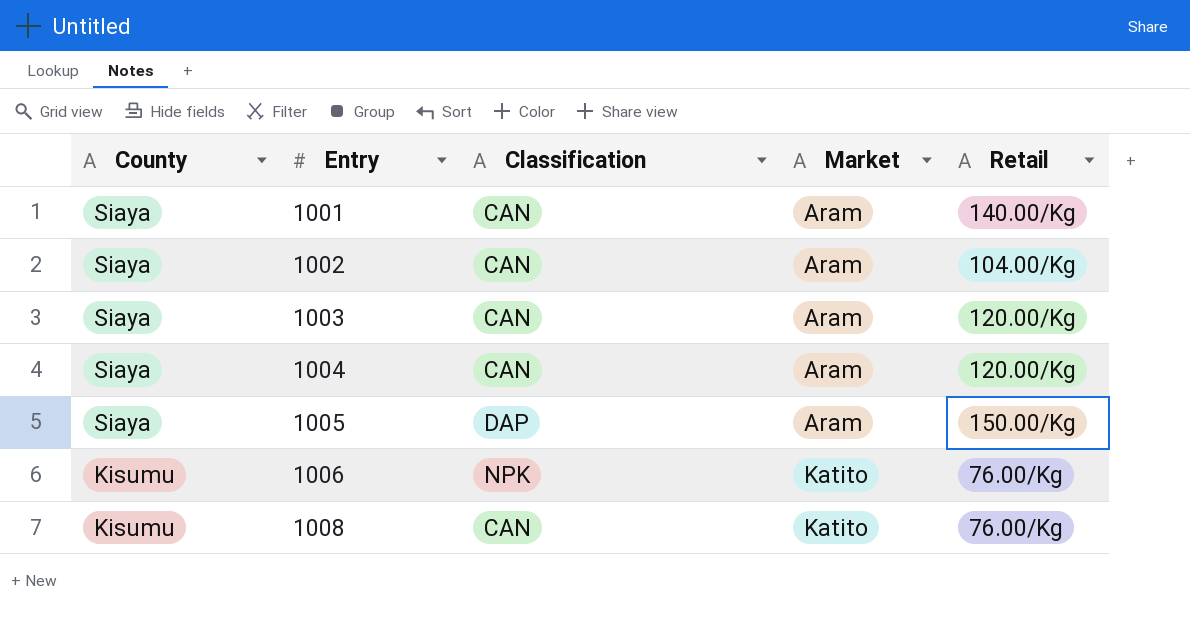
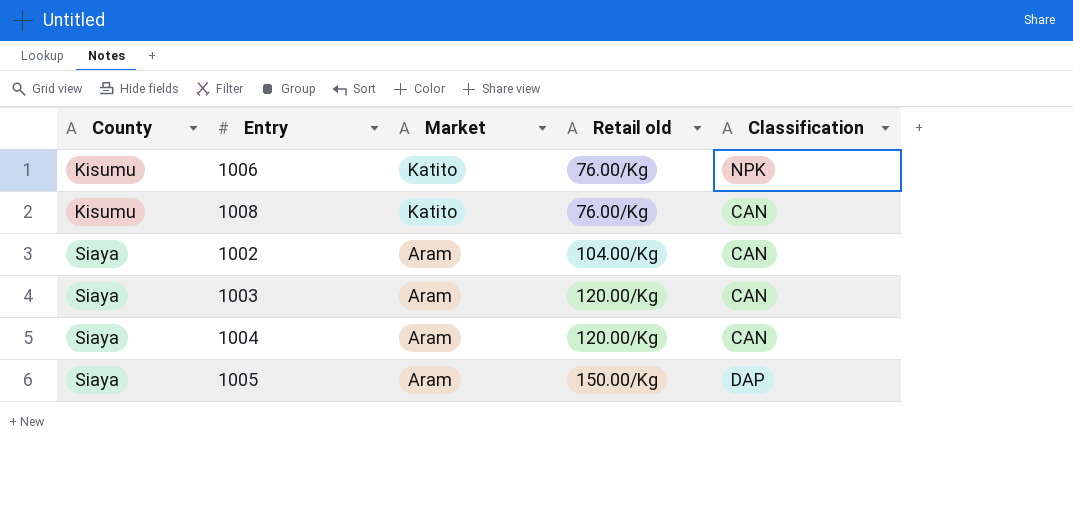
row order: County descending -> County ascending
column name: Retail -> Retail old
column Classification | position: 3 -> 5
row 1001: Siaya | CAN | Aram | 140.00/Kg -> none

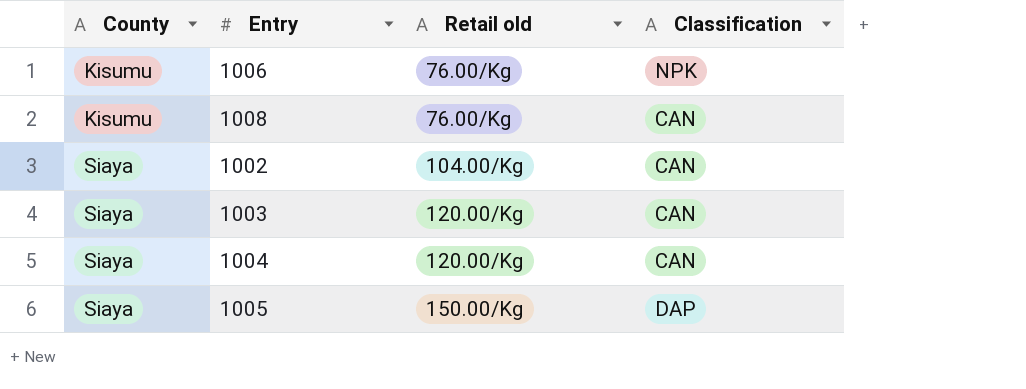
column Market | position: 3 -> none

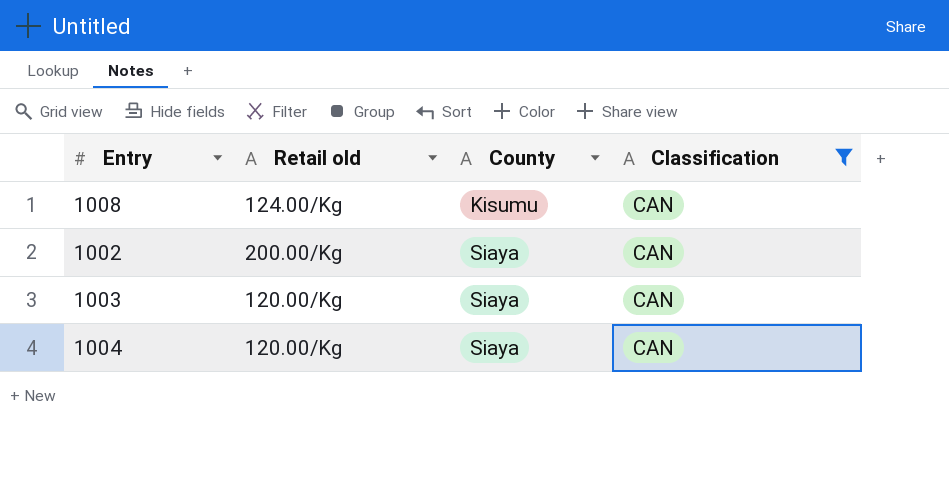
filter: none -> Classification = CAN
column County | position: 1 -> 3
1008 | Retail old: 76.00/Kg -> 124.00/Kg
1002 | Retail old: 104.00/Kg -> 200.00/Kg

